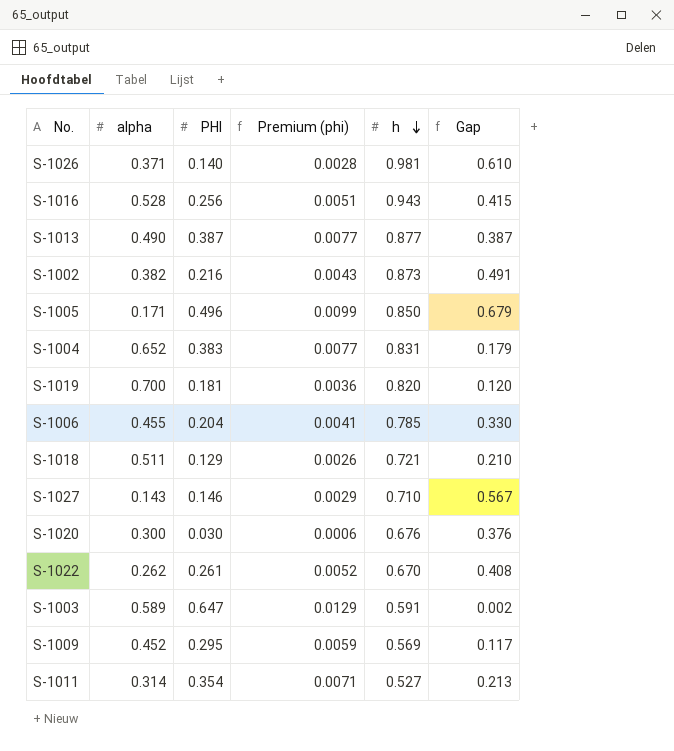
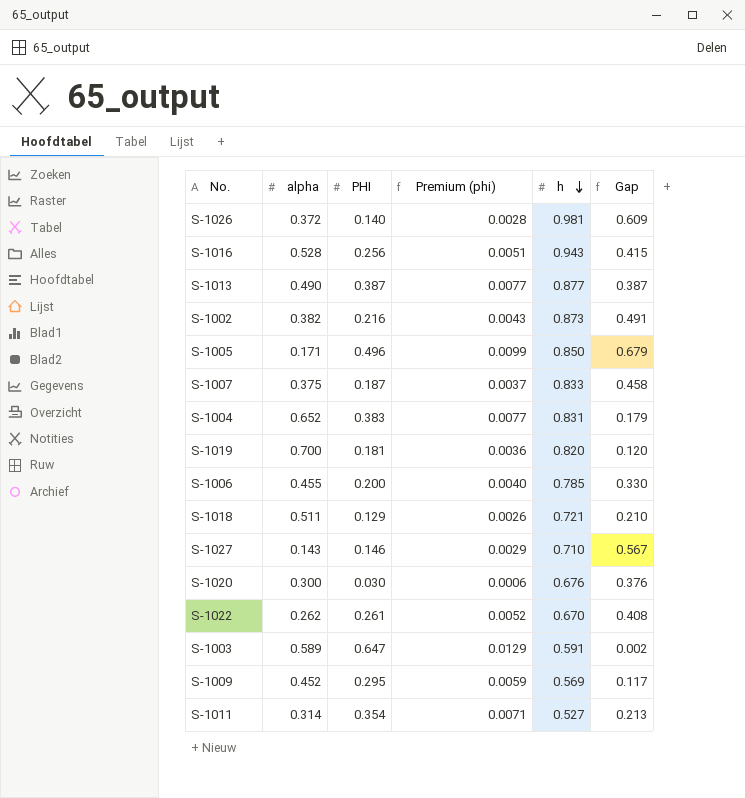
S-1026 | alpha: 0.371 -> 0.372
S-1026 | Gap: 0.610 -> 0.609
row S-1007: none -> 0.375 | 0.187 | 0.0037 | 0.833 | 0.458
S-1006 | PHI: 0.204 -> 0.200
S-1006 | Premium (phi): 0.0041 -> 0.0040

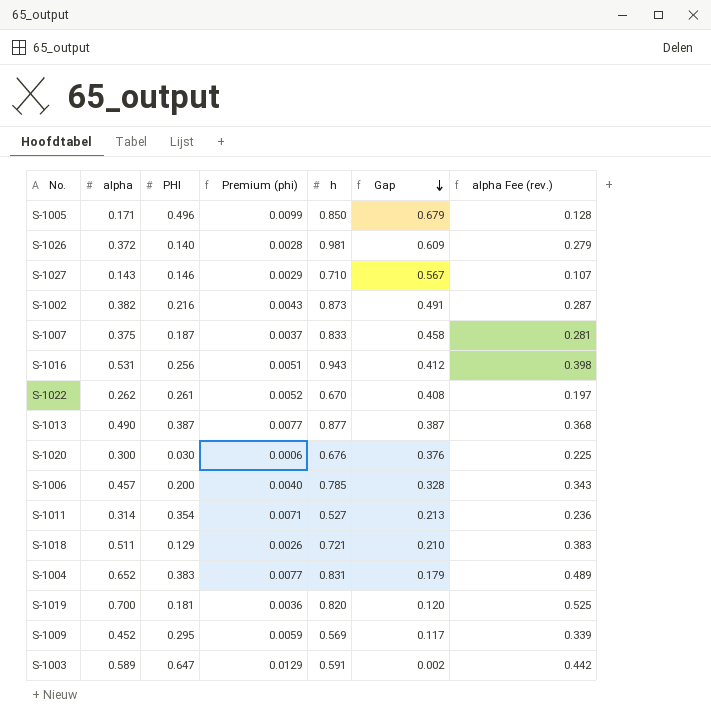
row order: h descending -> Gap descending
column alpha Fee (rev.) | formula: none -> [alpha] * 0.75
S-1016 | alpha: 0.528 -> 0.531
S-1016 | Gap: 0.415 -> 0.412
S-1006 | alpha: 0.455 -> 0.457
S-1006 | Gap: 0.330 -> 0.328

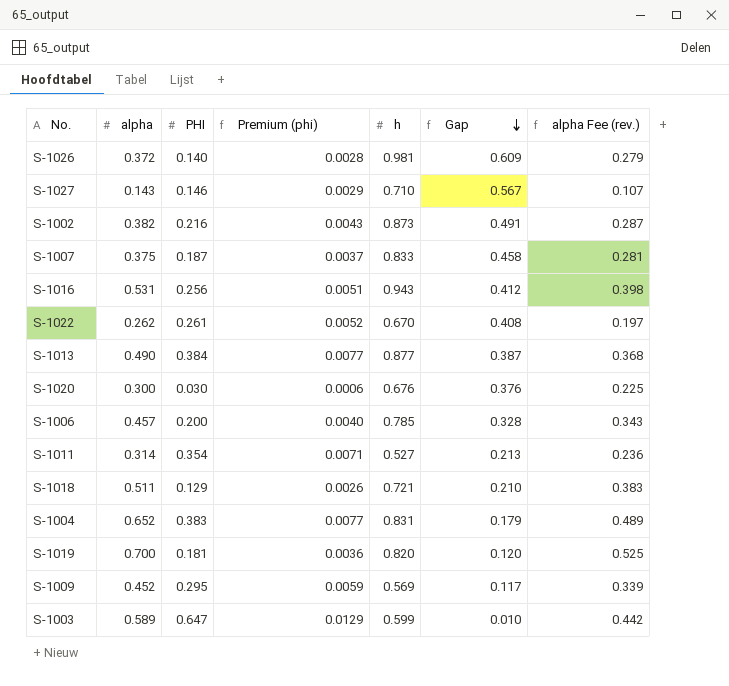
row S-1005: 0.171 | 0.496 | 0.0099 | 0.850 | 0.679 | 0.128 -> none
S-1013 | PHI: 0.387 -> 0.384
S-1003 | h: 0.591 -> 0.599
S-1003 | Gap: 0.002 -> 0.010

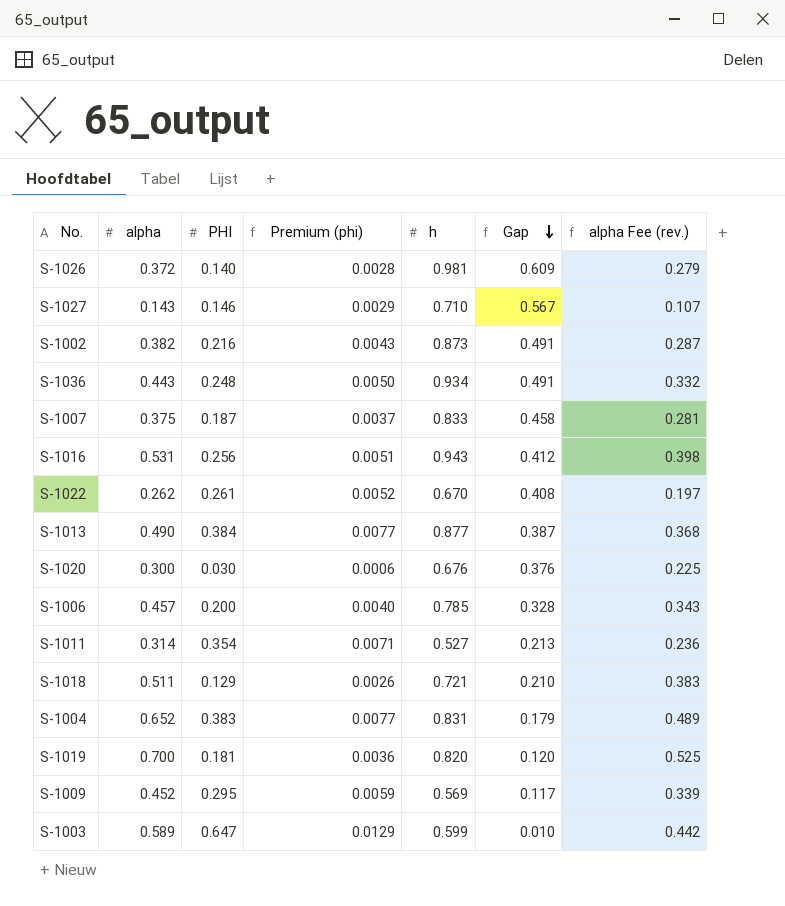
row S-1036: none -> 0.443 | 0.248 | 0.0050 | 0.934 | 0.491 | 0.332

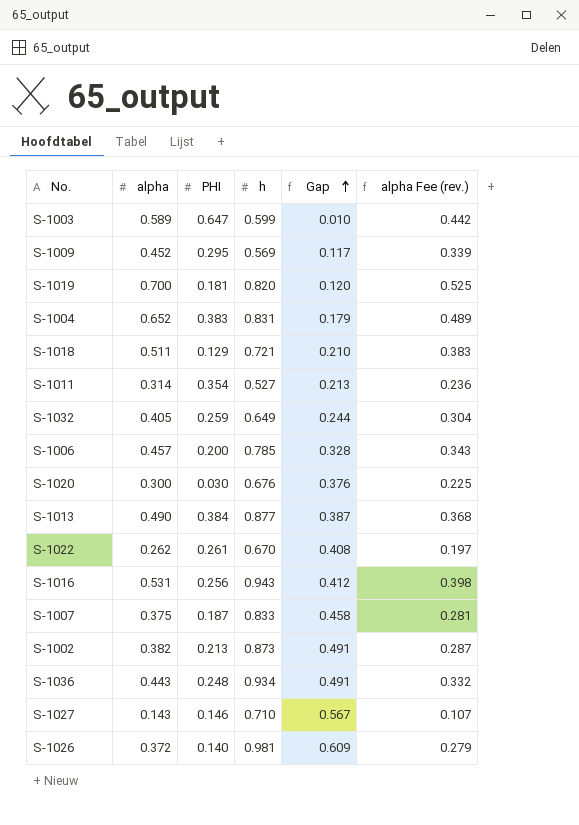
row order: Gap descending -> Gap ascending
column Premium (phi) | formula: [PHI] * 0.02 -> none
row S-1032: none -> 0.405 | 0.259 | 0.649 | 0.244 | 0.304
S-1002 | PHI: 0.216 -> 0.213

